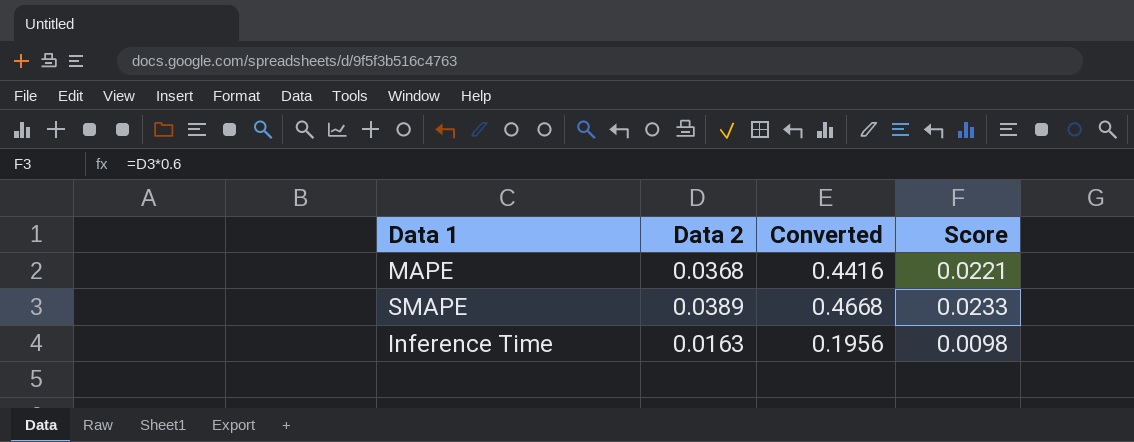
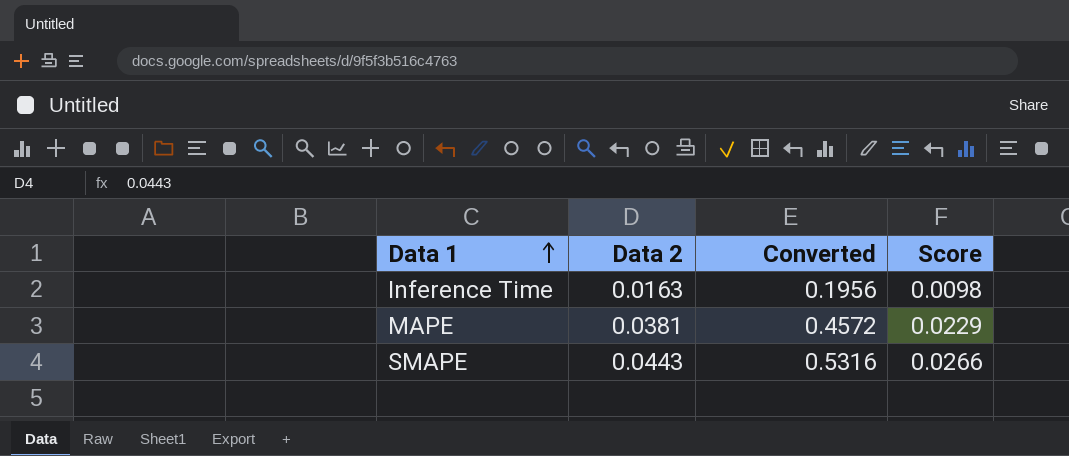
row order: none -> Data 1 ascending
MAPE | Data 2: 0.0368 -> 0.0381
MAPE | Converted: 0.4416 -> 0.4572
MAPE | Score: 0.0221 -> 0.0229
SMAPE | Data 2: 0.0389 -> 0.0443
SMAPE | Converted: 0.4668 -> 0.5316
SMAPE | Score: 0.0233 -> 0.0266

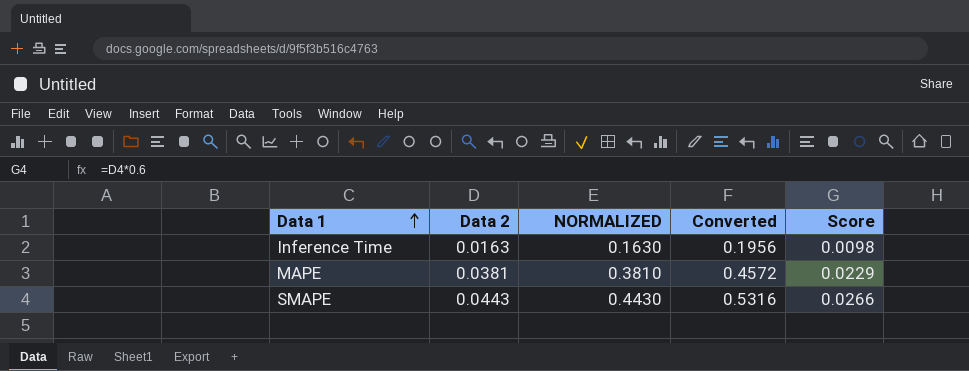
column NORMALIZED | formula: none -> [Data 2] * 10

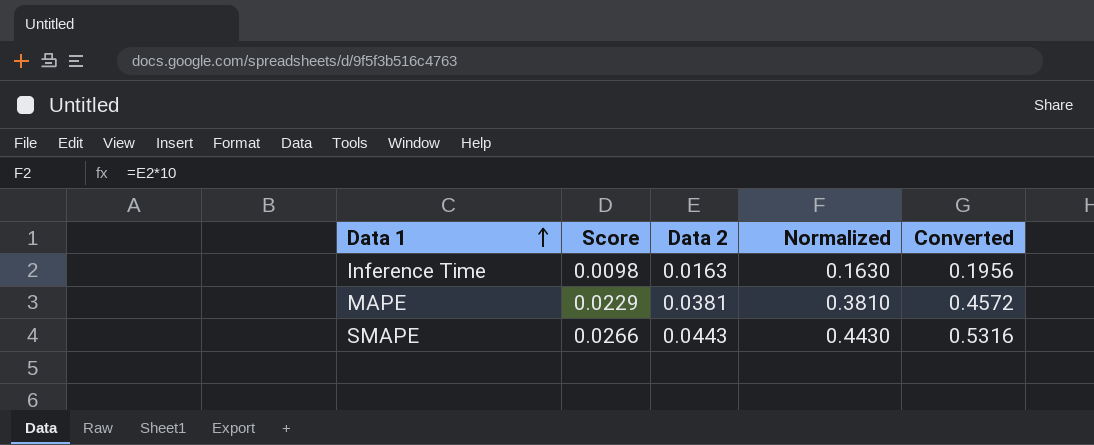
column Score | position: 5 -> 2
column name: NORMALIZED -> Normalized

